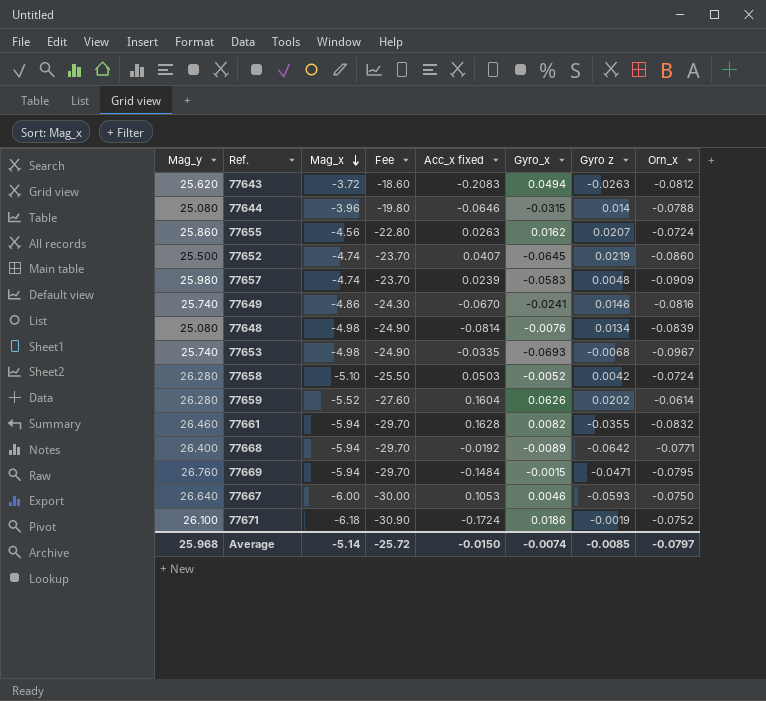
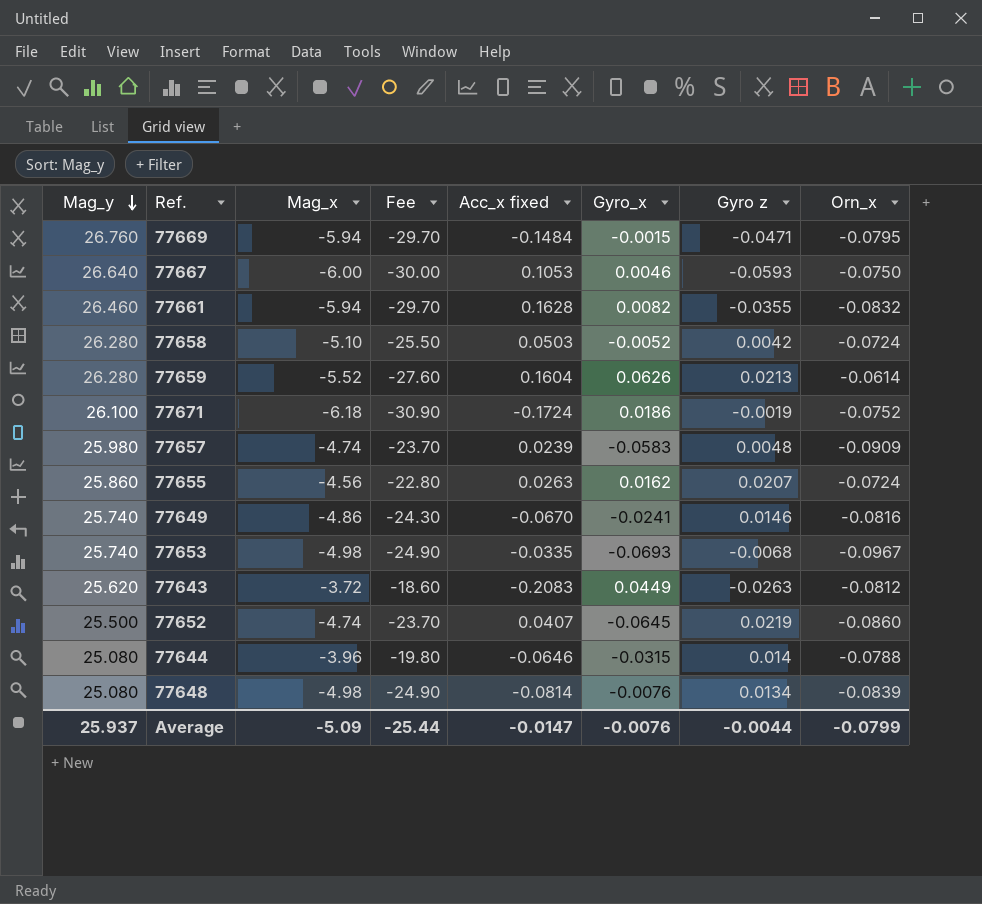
row order: Mag_x descending -> Mag_y descending
row 77668: 26.400 | -5.94 | -29.70 | -0.0192 | -0.0089 | -0.0642 | -0.0771 -> none
77659 | Gyro z: 0.0202 -> 0.0213
77643 | Gyro_x: 0.0494 -> 0.0449
Average | Mag_y: 25.968 -> 25.937
Average | Mag_x: -5.14 -> -5.09
Average | Fee: -25.72 -> -25.44
Average | Acc_x fixed: -0.0150 -> -0.0147
Average | Gyro_x: -0.0074 -> -0.0076
Average | Gyro z: -0.0085 -> -0.0044
Average | Orn_x: -0.0797 -> -0.0799

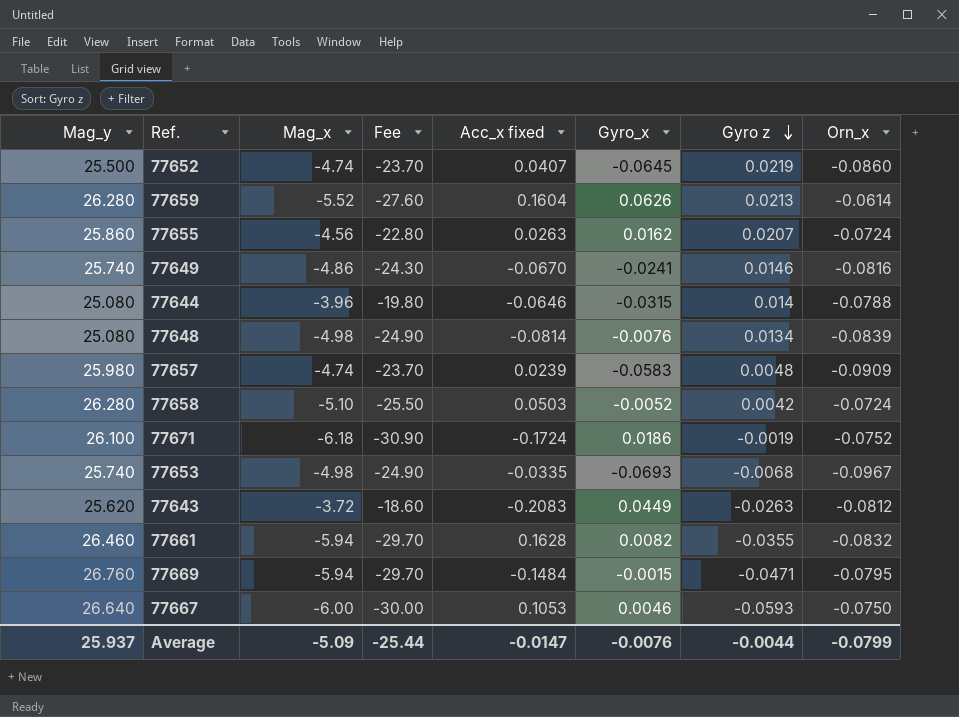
row order: Mag_y descending -> Gyro z descending

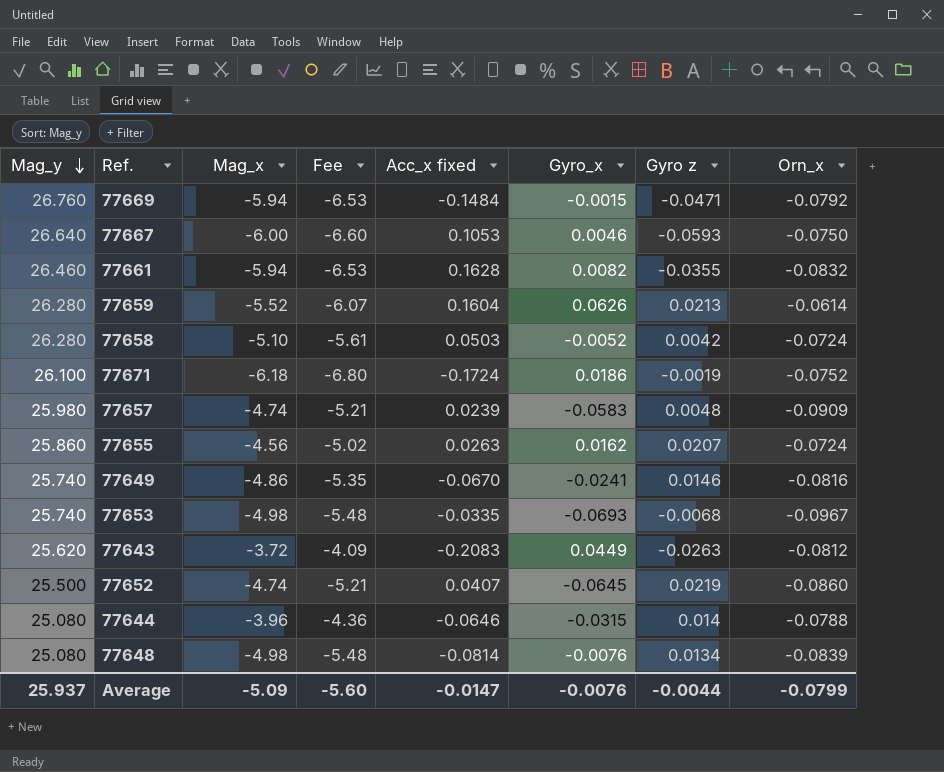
row order: Gyro z descending -> Mag_y descending
column Fee | formula: [Mag_x] * 5 -> [Mag_x] * 1.1
77669 | Orn_x: -0.0795 -> -0.0792
Average | Fee: -25.44 -> -5.60

